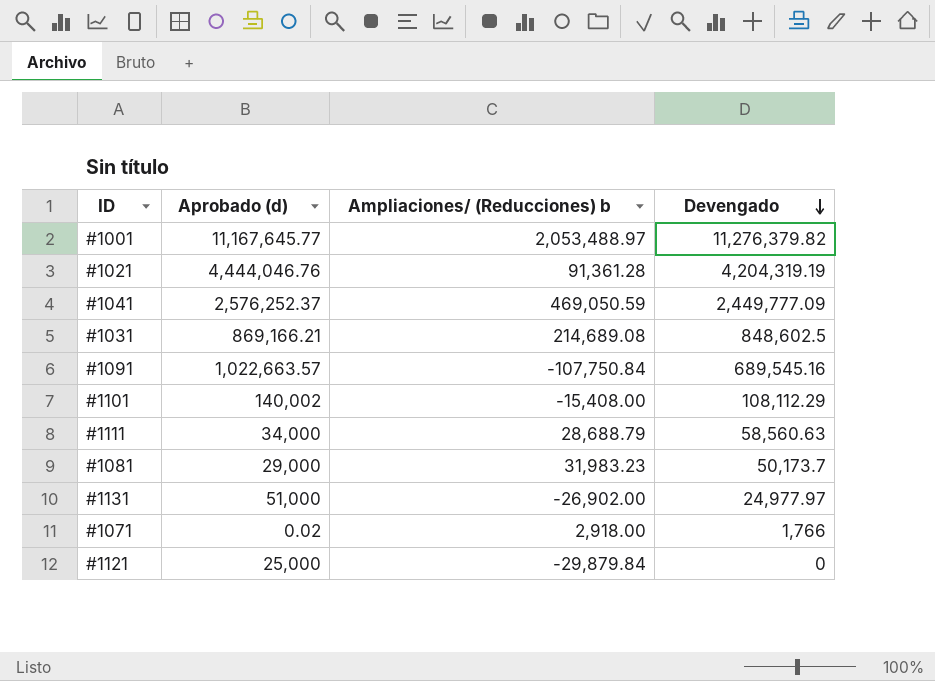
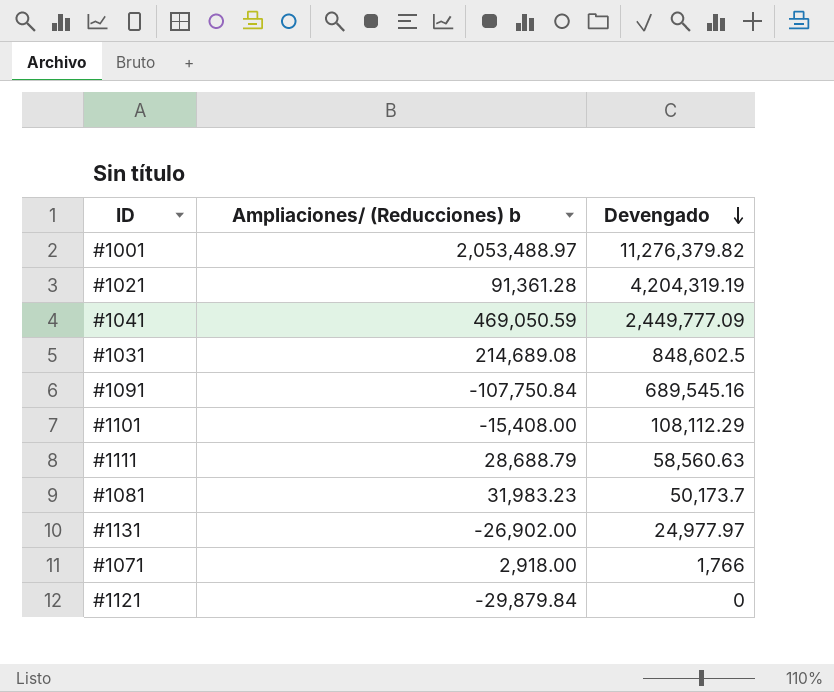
column Aprobado (d) | position: 2 -> none

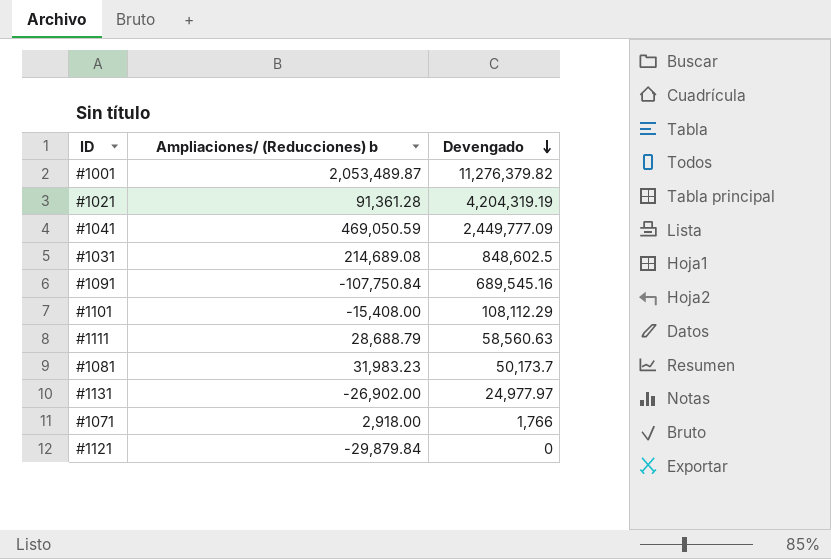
#1001 | Ampliaciones/ (Reducciones) b: 2,053,488.97 -> 2,053,489.87

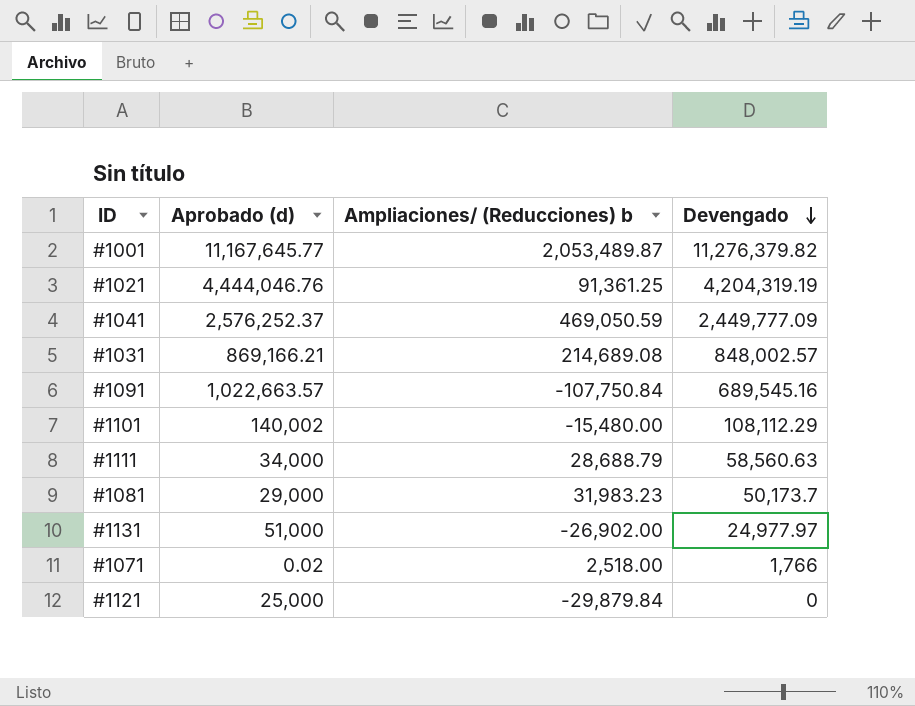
column Aprobado (d) | position: none -> 2
#1021 | Ampliaciones/ (Reducciones) b: 91,361.28 -> 91,361.25
#1031 | Devengado: 848,602.5 -> 848,002.57
#1101 | Ampliaciones/ (Reducciones) b: -15,408.00 -> -15,480.00
#1071 | Ampliaciones/ (Reducciones) b: 2,918.00 -> 2,518.00

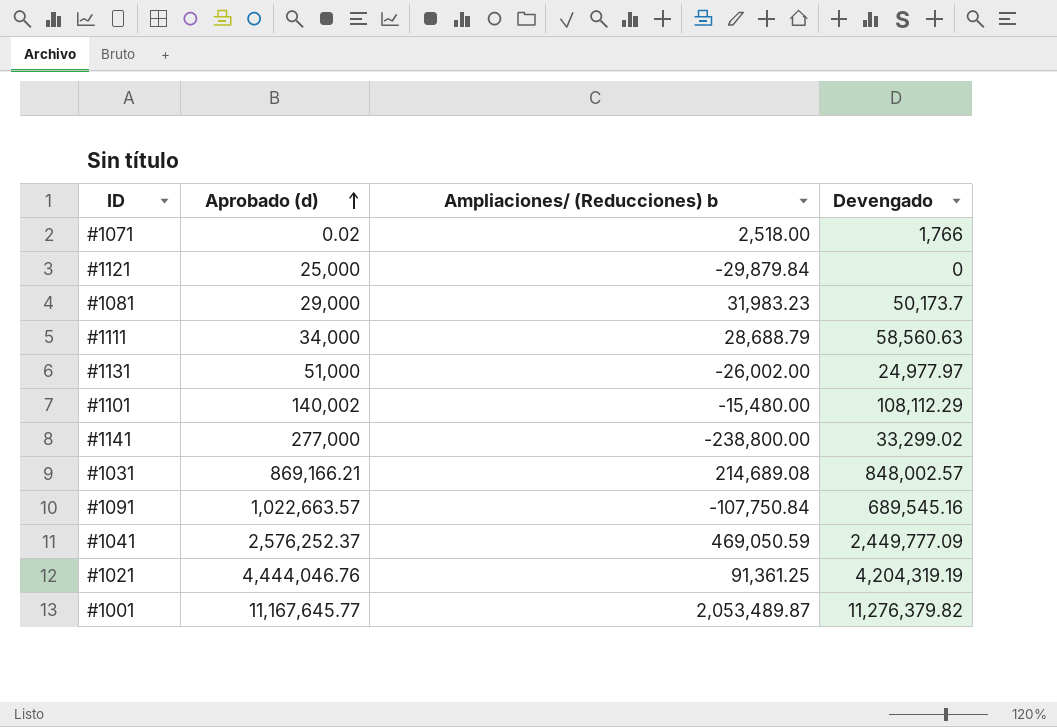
row order: Devengado descending -> Aprobado (d) ascending
#1131 | Ampliaciones/ (Reducciones) b: -26,902.00 -> -26,002.00
row #1141: none -> 277,000 | -238,800.00 | 33,299.02

